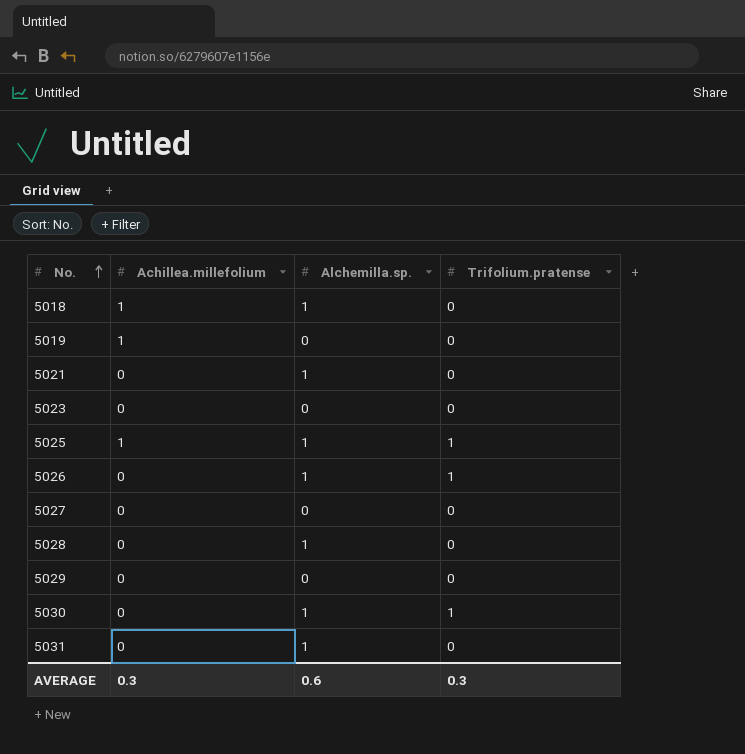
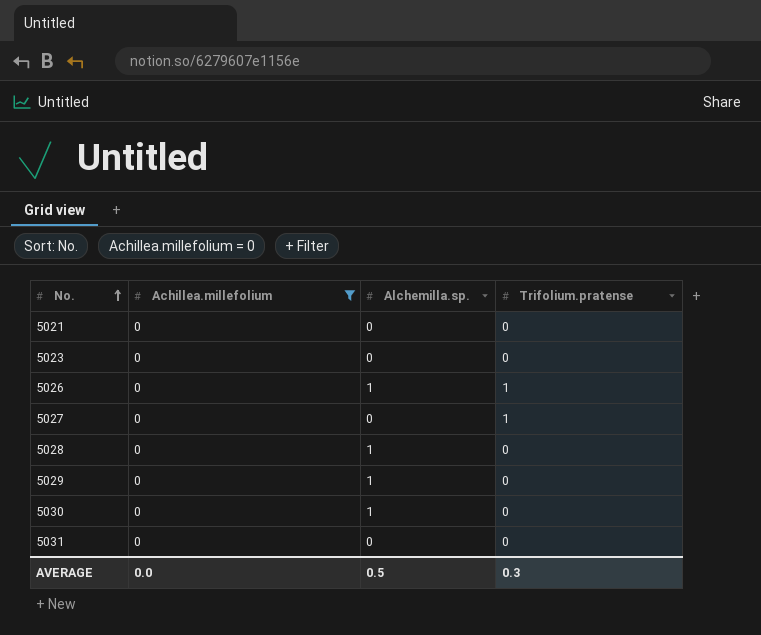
filter: none -> Achillea.millefolium = 0
5021 | Alchemilla.sp.: 1 -> 0
5027 | Trifolium.pratense: 0 -> 1
5029 | Alchemilla.sp.: 0 -> 1
5030 | Trifolium.pratense: 1 -> 0
5031 | Alchemilla.sp.: 1 -> 0
AVERAGE | Achillea.millefolium: 0.3 -> 0.0
AVERAGE | Alchemilla.sp.: 0.6 -> 0.5

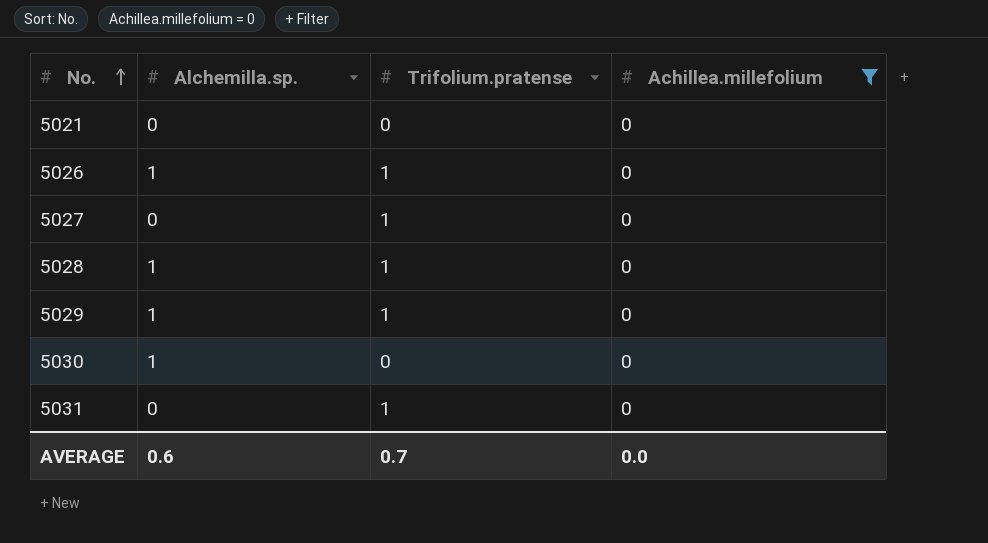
column Achillea.millefolium | position: 2 -> 4
row 5023: 0 | 0 | 0 -> none
5028 | Trifolium.pratense: 0 -> 1
5029 | Trifolium.pratense: 0 -> 1
5031 | Trifolium.pratense: 0 -> 1
AVERAGE | Alchemilla.sp.: 0.5 -> 0.6
AVERAGE | Trifolium.pratense: 0.3 -> 0.7

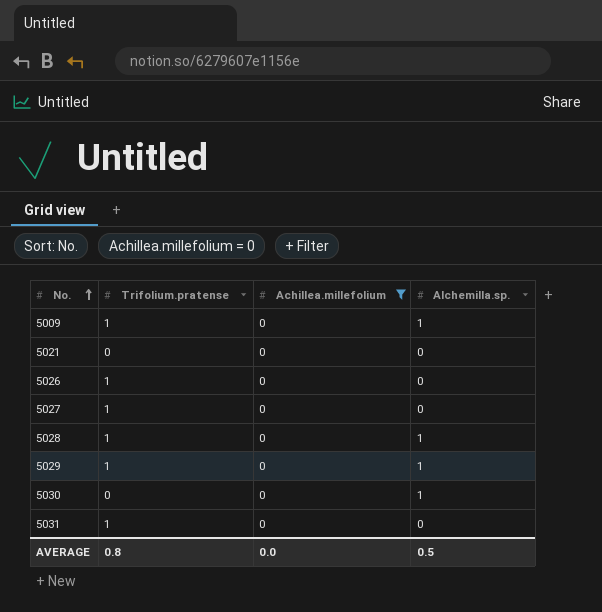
column Alchemilla.sp. | position: 2 -> 4
row 5009: none -> 1 | 0 | 1
5026 | Alchemilla.sp.: 1 -> 0
AVERAGE | Trifolium.pratense: 0.7 -> 0.8
AVERAGE | Alchemilla.sp.: 0.6 -> 0.5

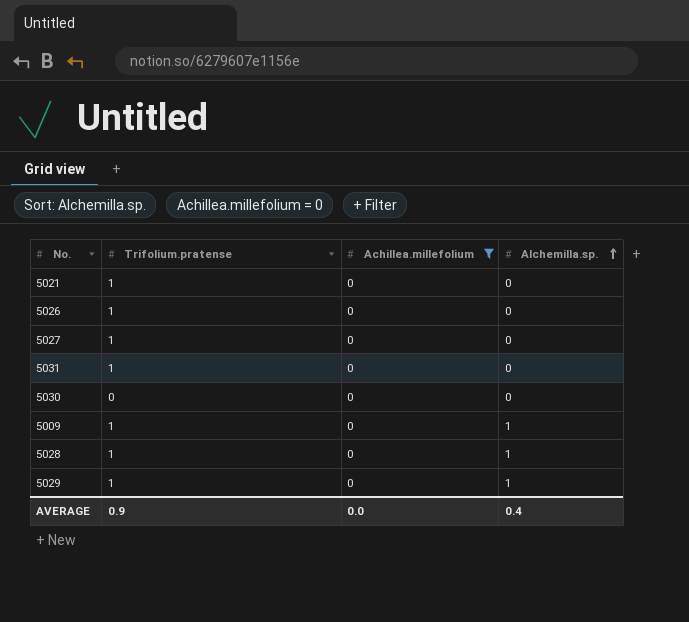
row order: No. ascending -> Alchemilla.sp. ascending
5021 | Trifolium.pratense: 0 -> 1
5030 | Alchemilla.sp.: 1 -> 0
AVERAGE | Trifolium.pratense: 0.8 -> 0.9
AVERAGE | Alchemilla.sp.: 0.5 -> 0.4

